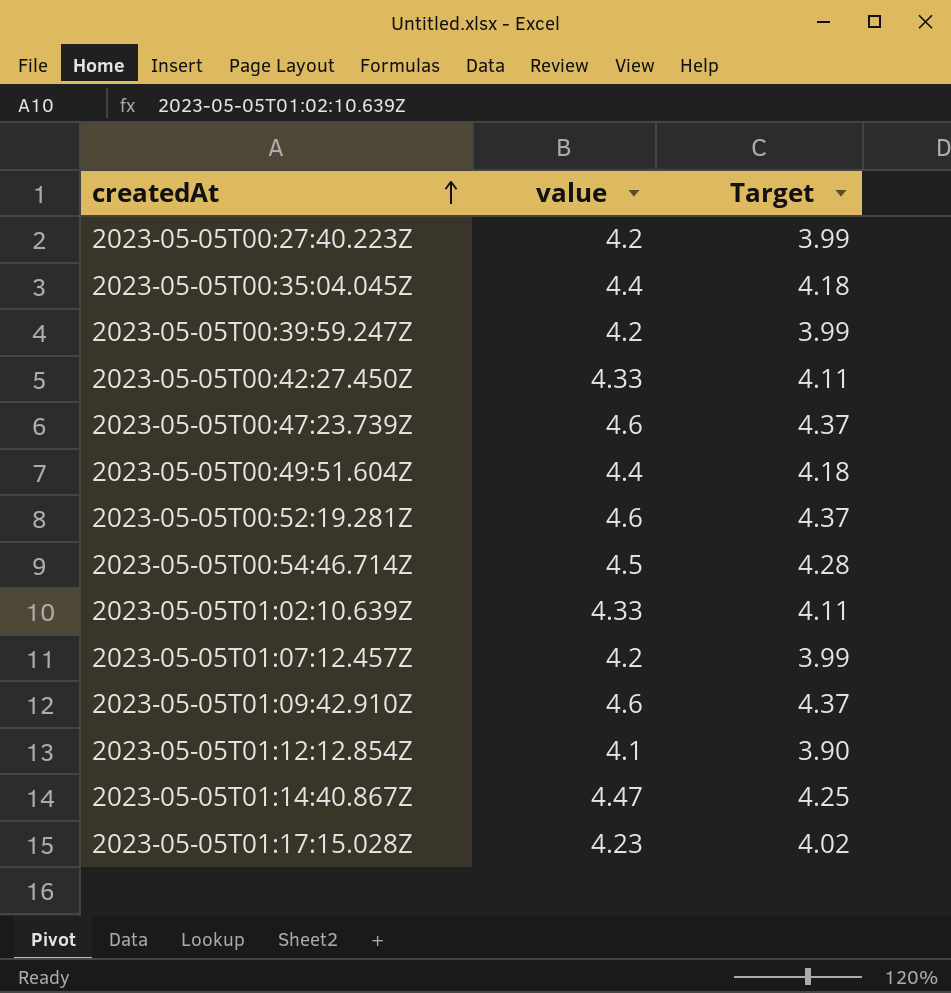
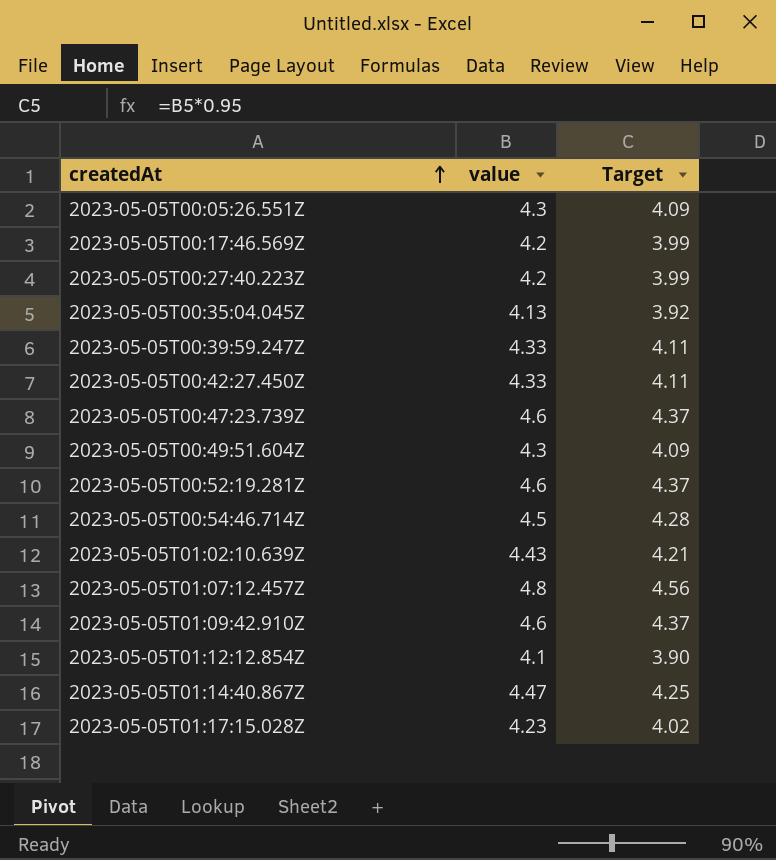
row 2023-05-05T00:05:26.551Z: none -> 4.3 | 4.09
row 2023-05-05T00:17:46.569Z: none -> 4.2 | 3.99
2023-05-05T00:35:04.045Z | value: 4.4 -> 4.13
2023-05-05T00:35:04.045Z | Target: 4.18 -> 3.92
2023-05-05T00:39:59.247Z | value: 4.2 -> 4.33
2023-05-05T00:39:59.247Z | Target: 3.99 -> 4.11
2023-05-05T00:49:51.604Z | value: 4.4 -> 4.3
2023-05-05T00:49:51.604Z | Target: 4.18 -> 4.09
2023-05-05T01:02:10.639Z | value: 4.33 -> 4.43
2023-05-05T01:02:10.639Z | Target: 4.11 -> 4.21
2023-05-05T01:07:12.457Z | value: 4.2 -> 4.8
2023-05-05T01:07:12.457Z | Target: 3.99 -> 4.56

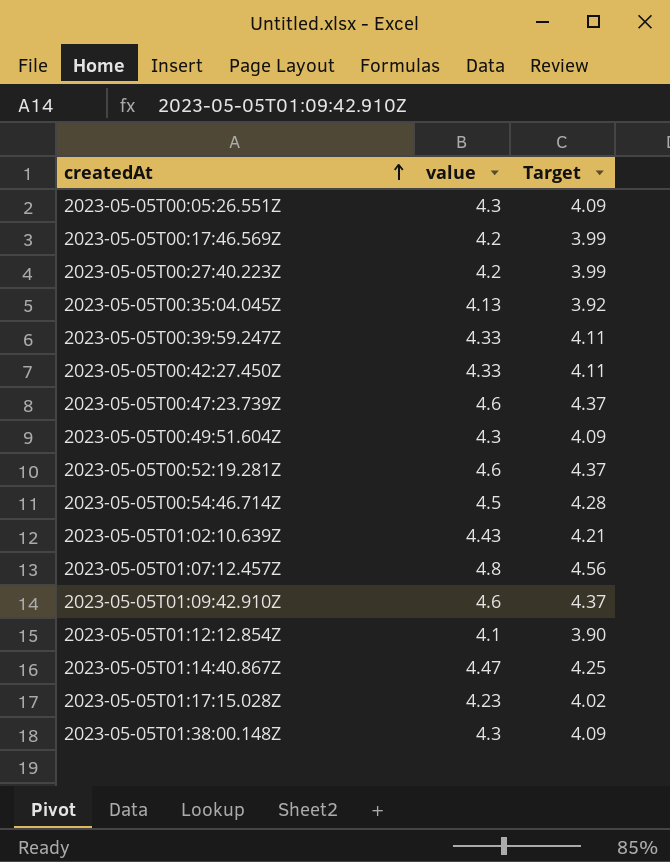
row 2023-05-05T01:38:00.148Z: none -> 4.3 | 4.09

